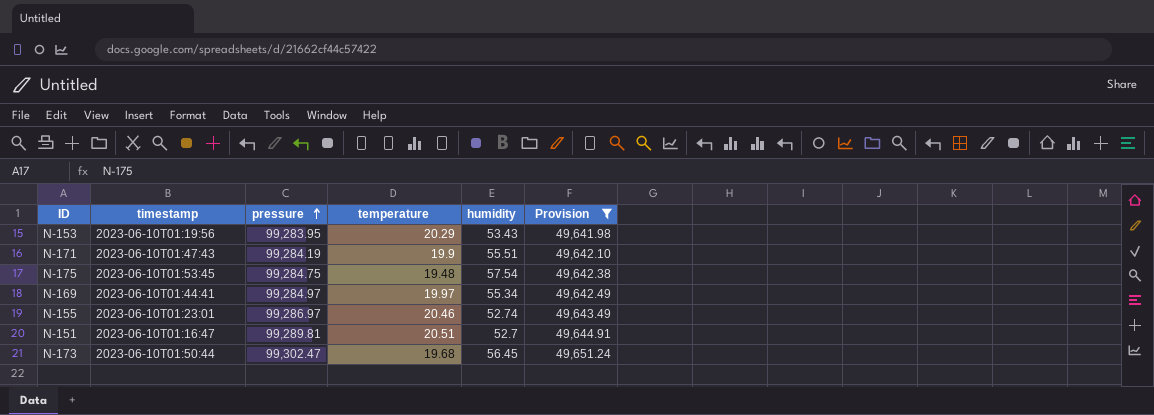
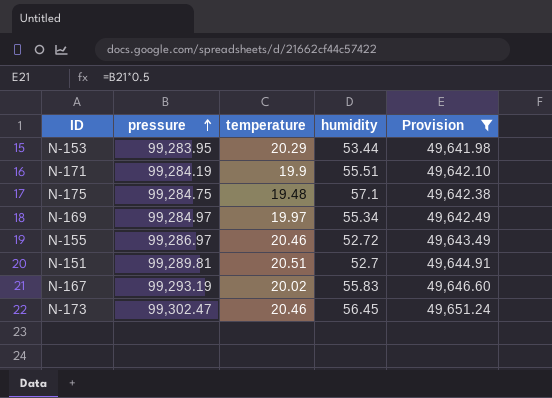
column timestamp | position: 2 -> none
N-153 | humidity: 53.43 -> 53.44
N-175 | humidity: 57.54 -> 57.1
N-155 | humidity: 52.74 -> 52.72
row N-167: none -> 99,293.19 | 20.02 | 55.83 | 49,646.60
N-173 | temperature: 19.68 -> 20.46

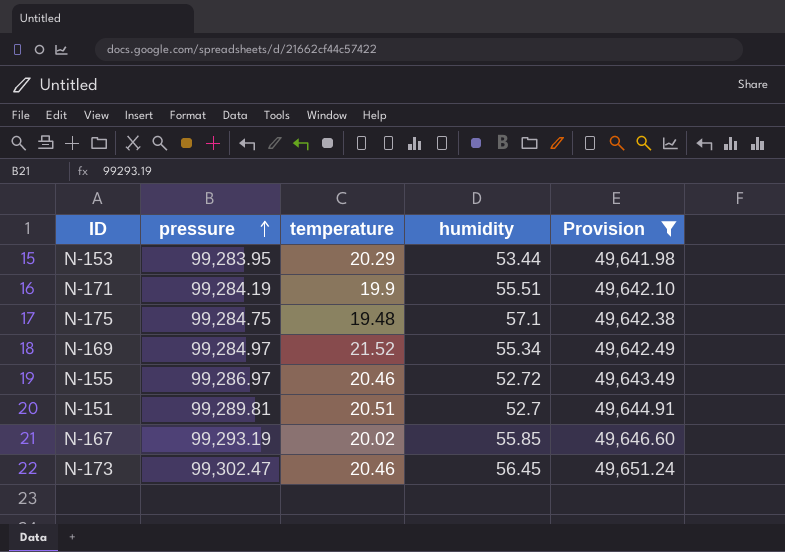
N-169 | temperature: 19.97 -> 21.52
N-167 | humidity: 55.83 -> 55.85

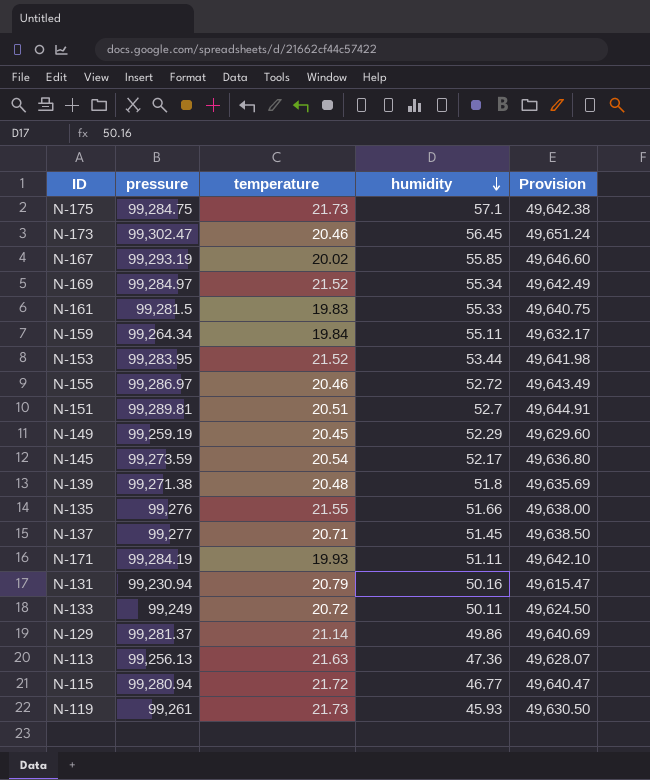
filter: Provision >= 49,641.98 -> none
row order: pressure ascending -> humidity descending
N-175 | temperature: 19.48 -> 21.73
N-153 | temperature: 20.29 -> 21.52
N-171 | temperature: 19.9 -> 19.93
N-171 | humidity: 55.51 -> 51.11

